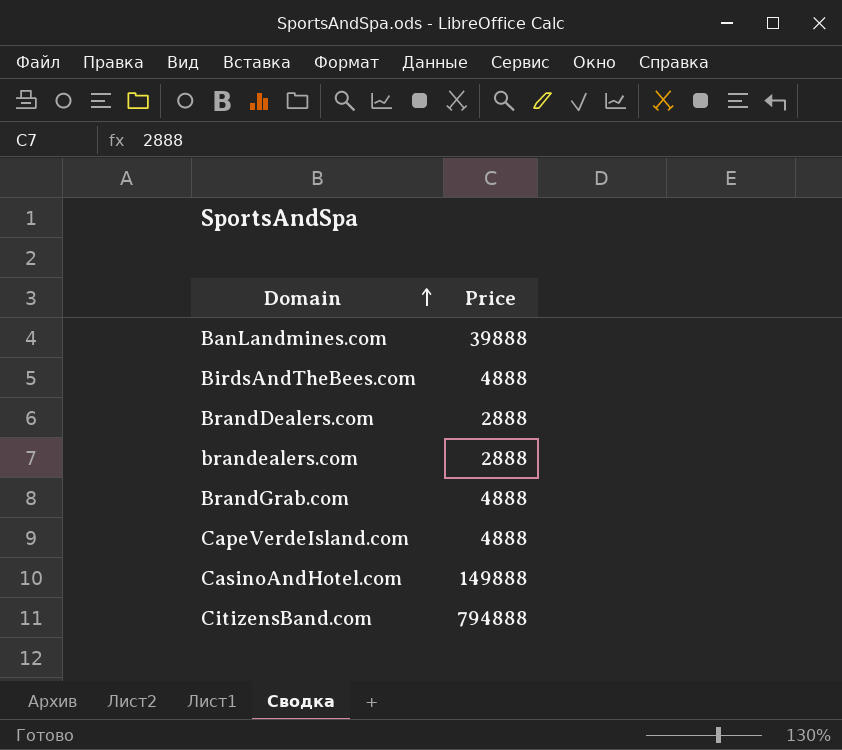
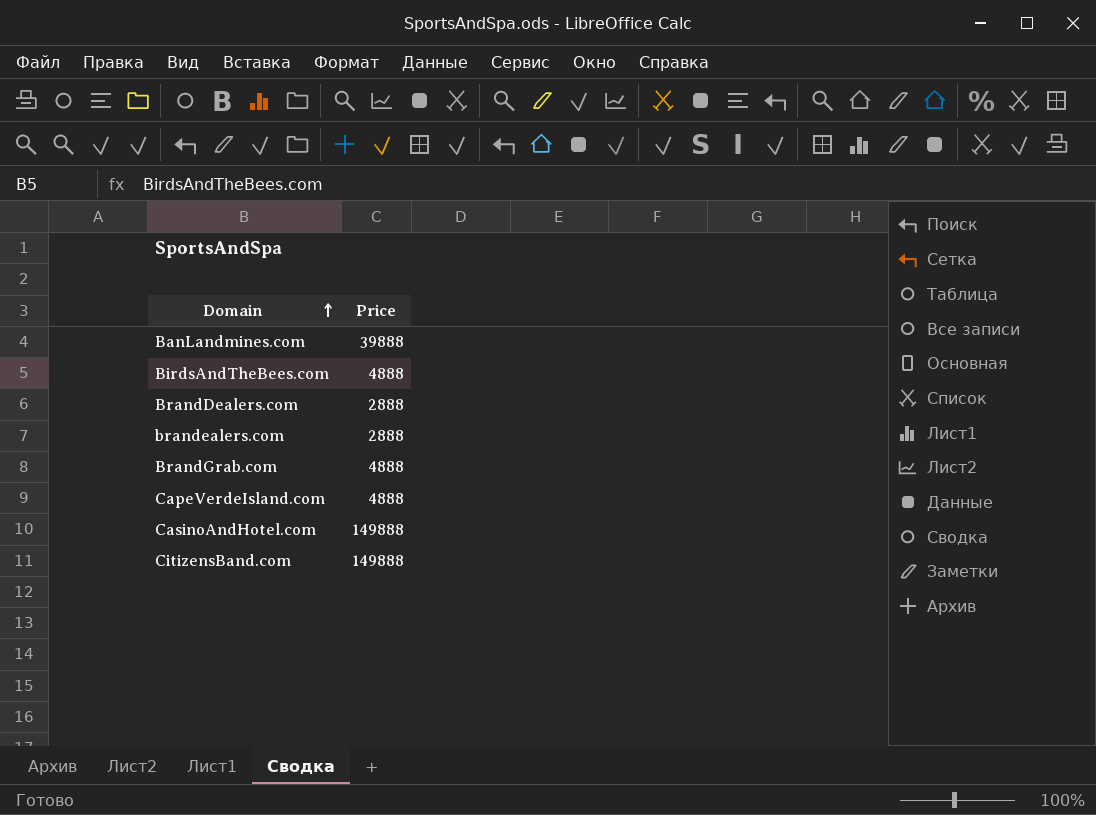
CitizensBand.com | Price: 794888 -> 149888

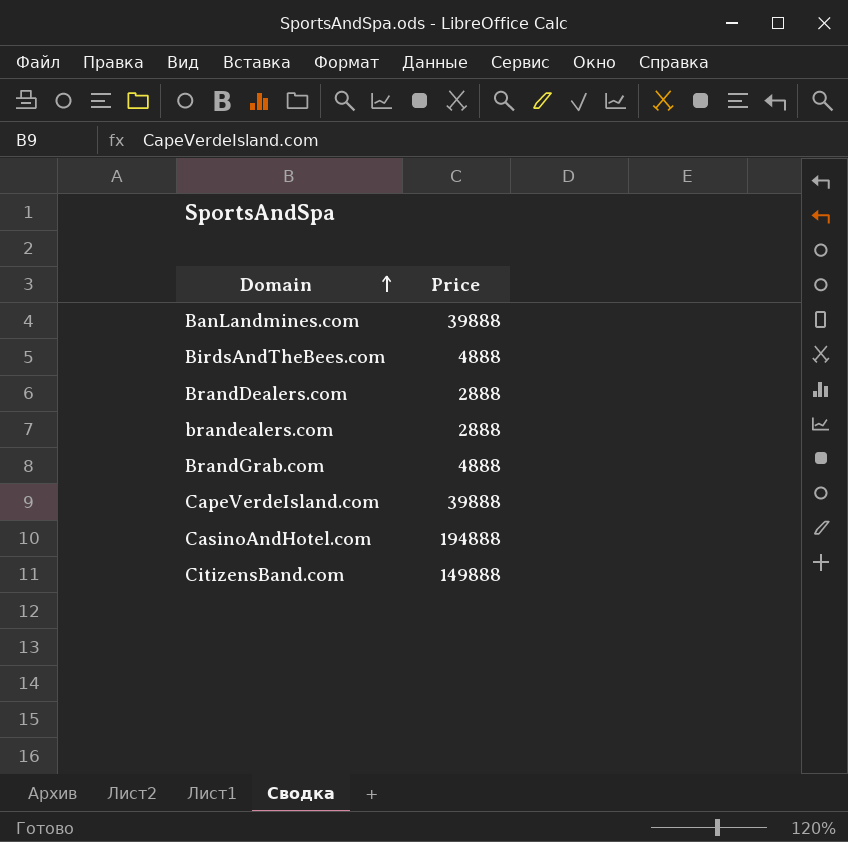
CapeVerdeIsland.com | Price: 4888 -> 39888
CasinoAndHotel.com | Price: 149888 -> 194888

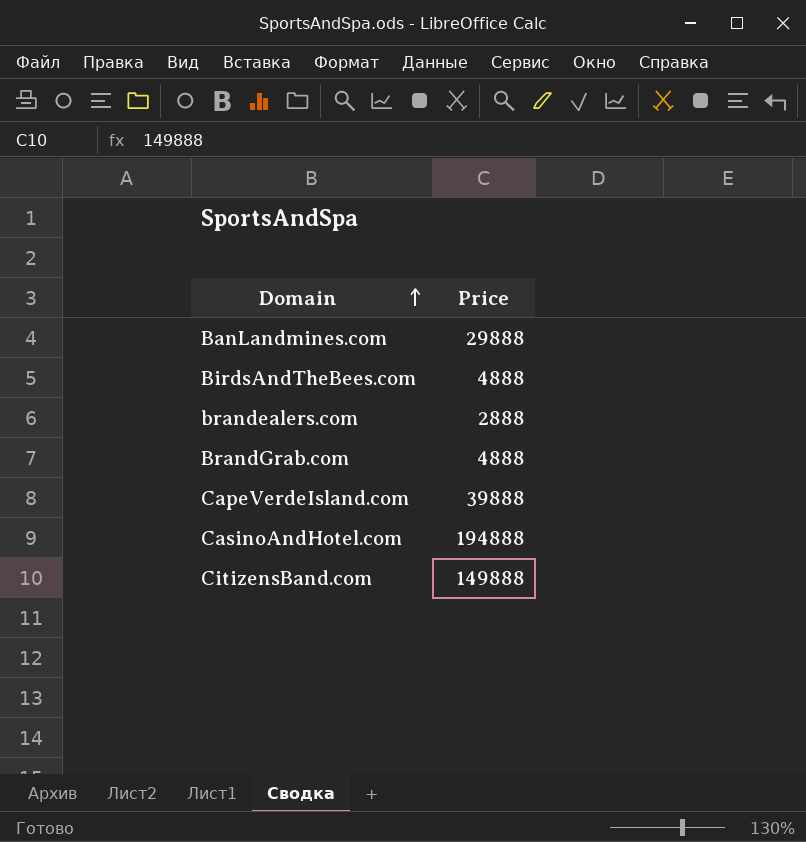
row BrandDealers.com: 2888 -> none
BanLandmines.com | Price: 39888 -> 29888

